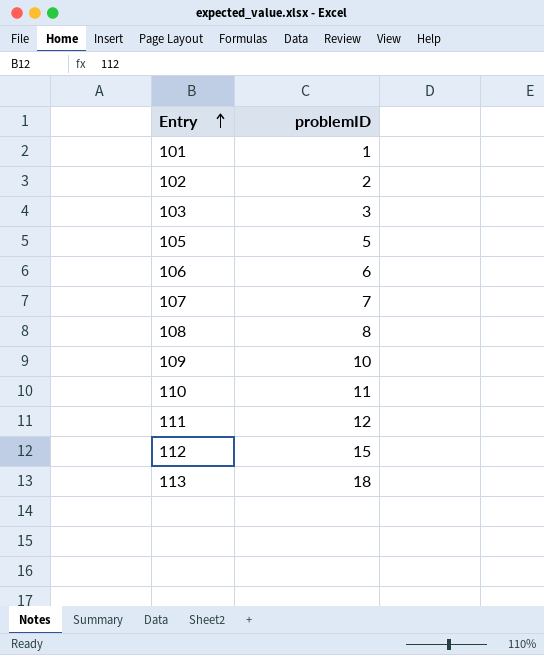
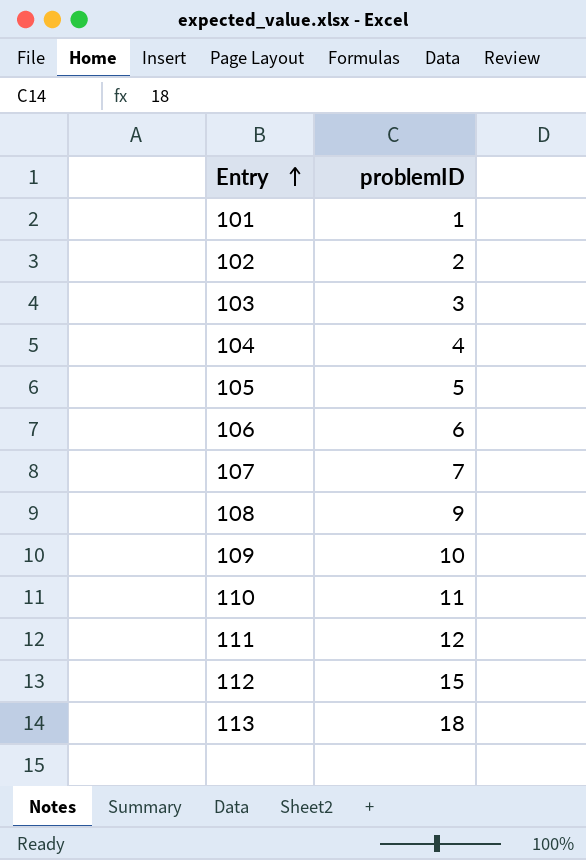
row 104: none -> 4
108 | problemID: 8 -> 9

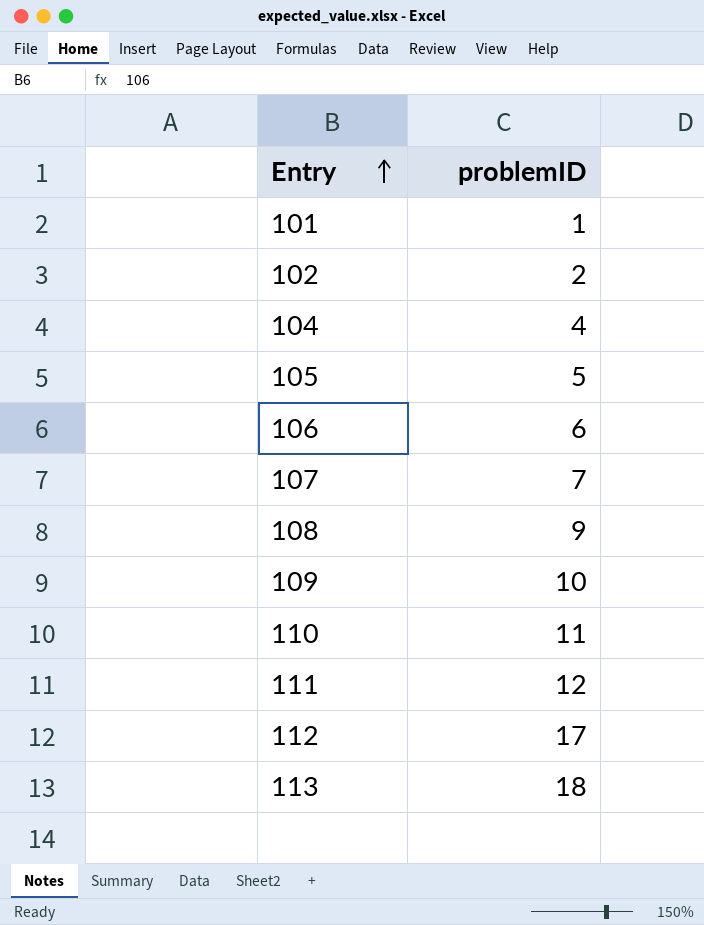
row 103: 3 -> none
112 | problemID: 15 -> 17

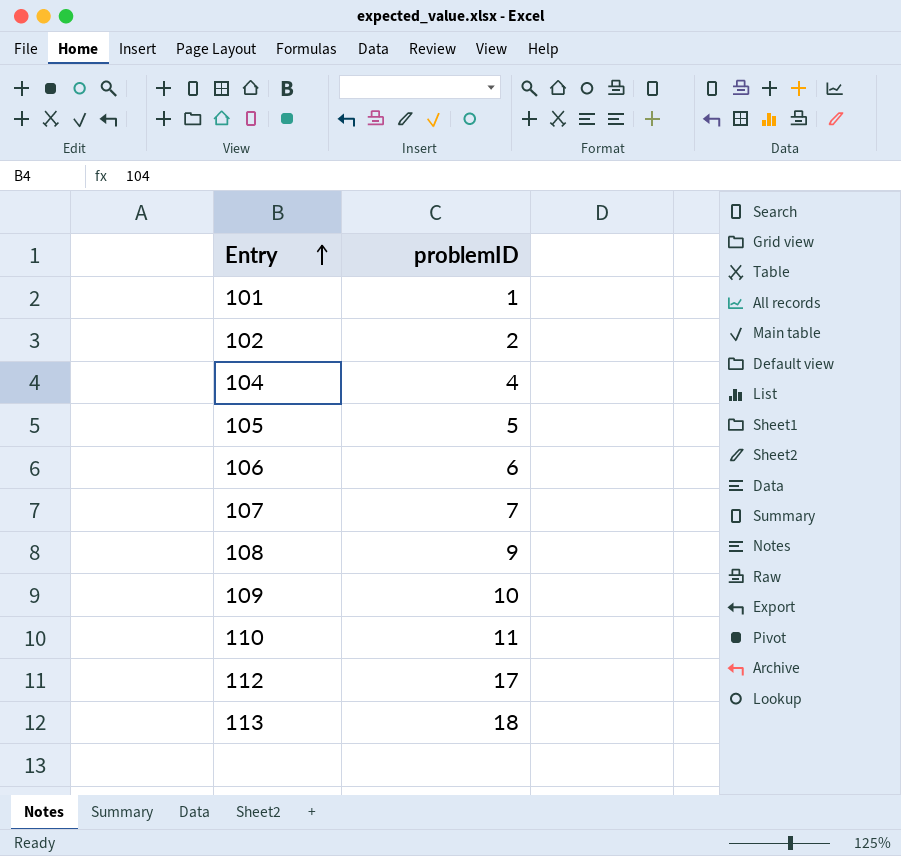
row 111: 12 -> none

